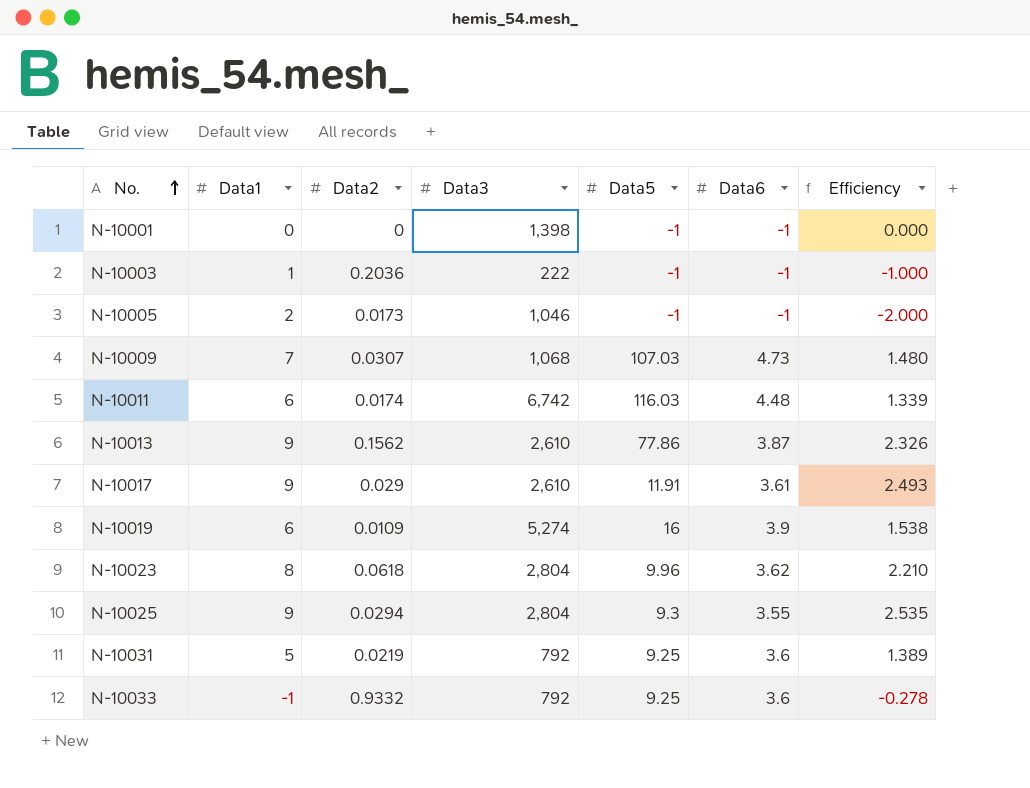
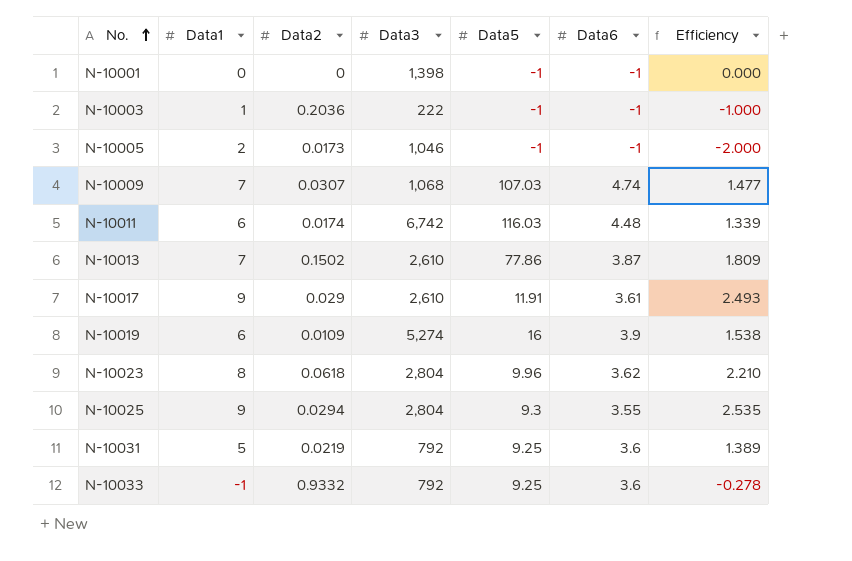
N-10009 | Data6: 4.73 -> 4.74
N-10009 | Efficiency: 1.480 -> 1.477
N-10013 | Data1: 9 -> 7
N-10013 | Data2: 0.1562 -> 0.1502
N-10013 | Efficiency: 2.326 -> 1.809

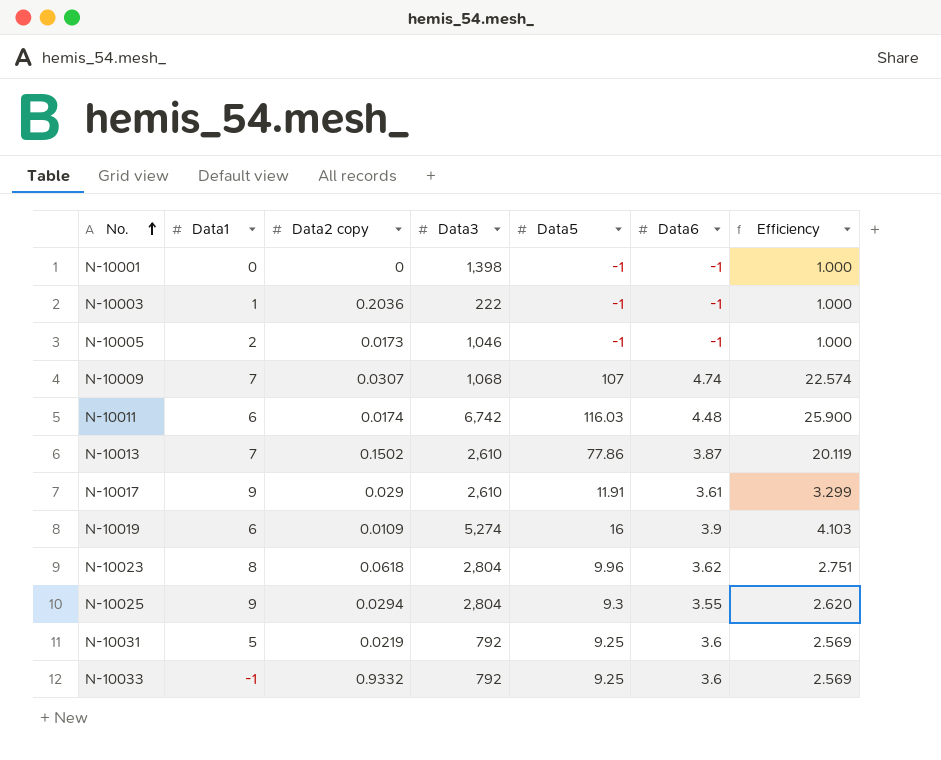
column name: Data2 -> Data2 copy
column Efficiency | formula: [Data1] / [Data6] -> [Data5] / [Data6]
N-10009 | Data5: 107.03 -> 107

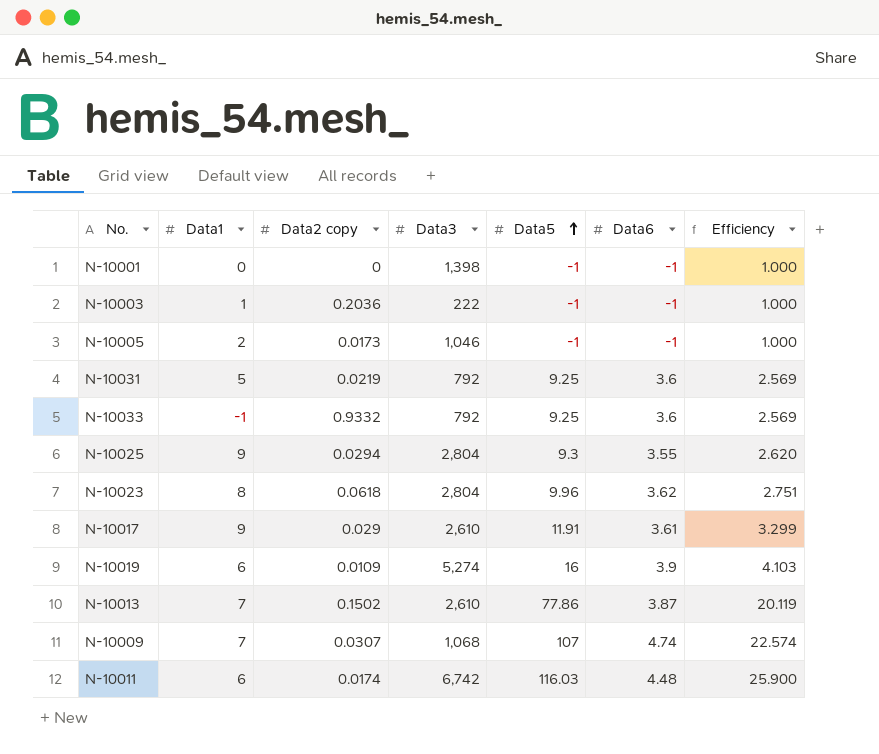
row order: No. ascending -> Data5 ascending

